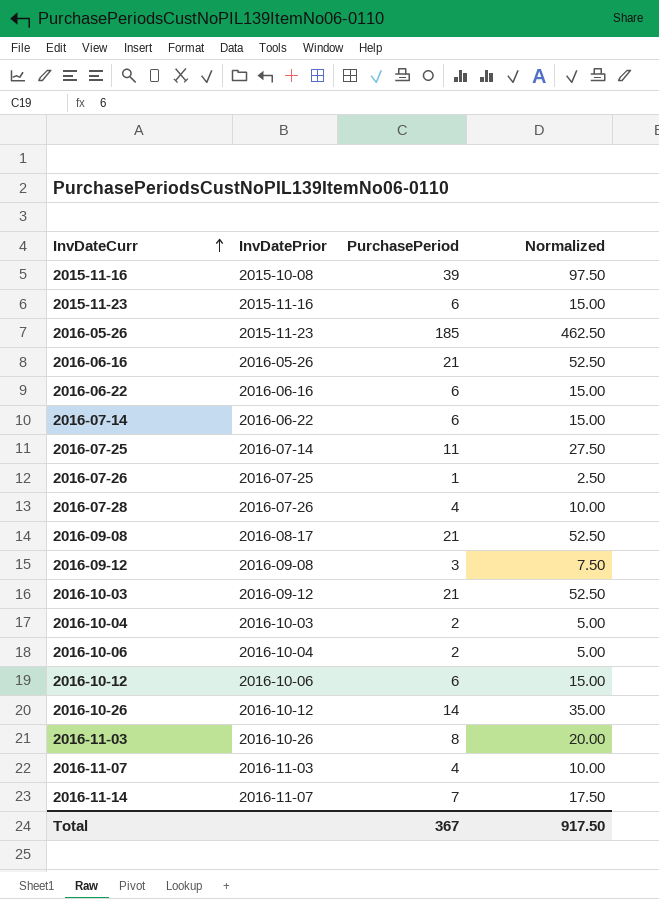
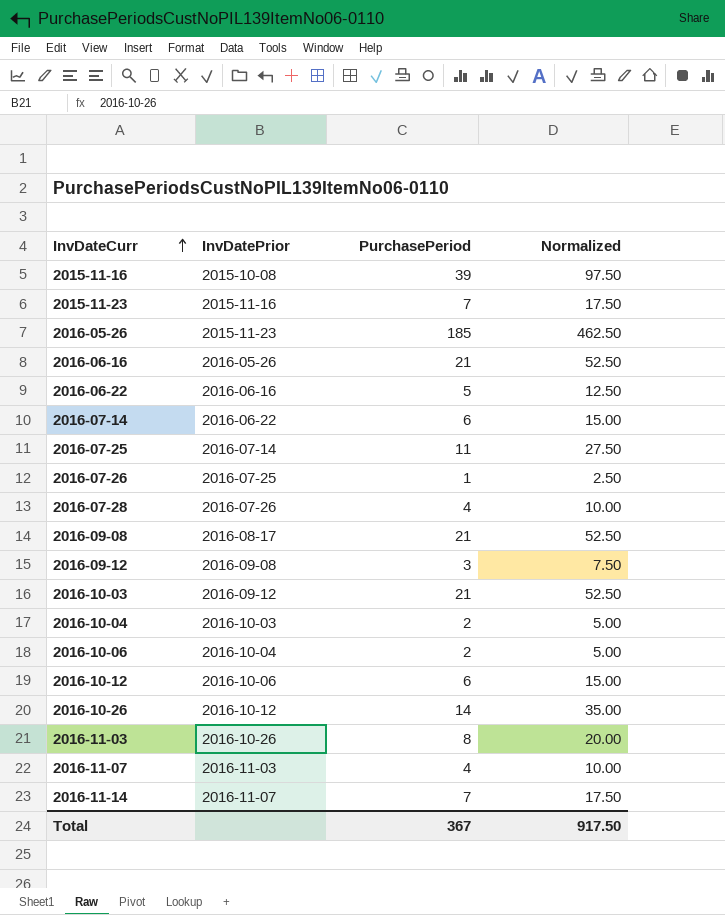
2015-11-23 | PurchasePeriod: 6 -> 7
2015-11-23 | Normalized: 15.00 -> 17.50
2016-06-22 | PurchasePeriod: 6 -> 5
2016-06-22 | Normalized: 15.00 -> 12.50

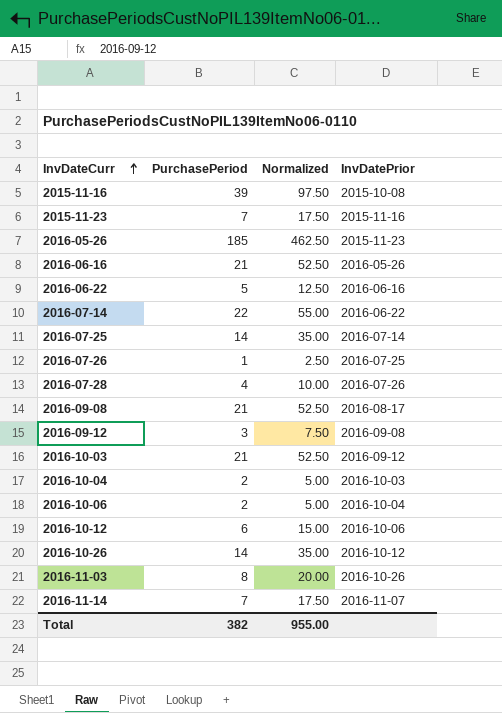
column InvDatePrior | position: 2 -> 4
row 2016-11-07: 2016-11-03 | 4 | 10.00 -> none
2016-07-14 | PurchasePeriod: 6 -> 22
2016-07-14 | Normalized: 15.00 -> 55.00
2016-07-25 | PurchasePeriod: 11 -> 14
2016-07-25 | Normalized: 27.50 -> 35.00
Total | PurchasePeriod: 367 -> 382
Total | Normalized: 917.50 -> 955.00

